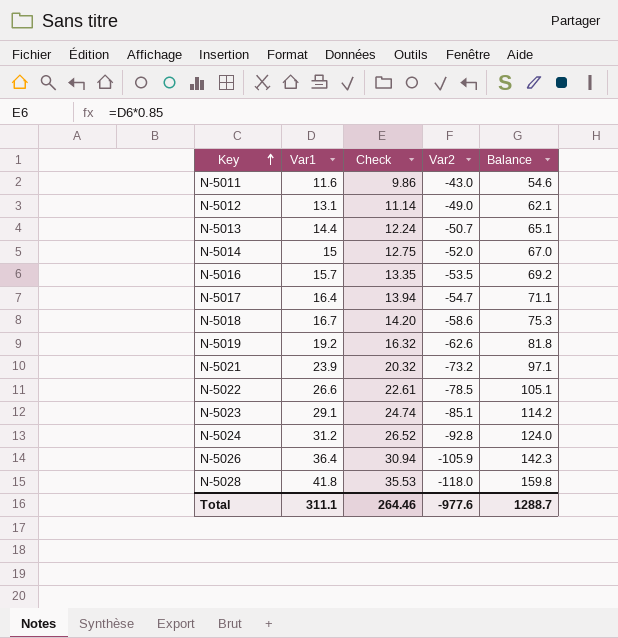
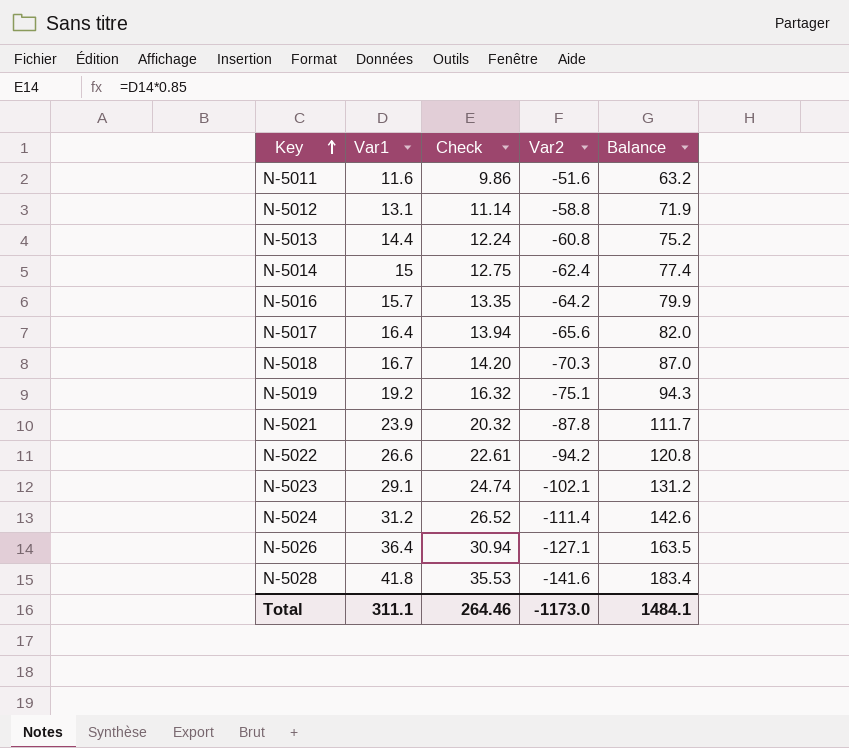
N-5011 | Var2: -43.0 -> -51.6
N-5011 | Balance: 54.6 -> 63.2
N-5012 | Var2: -49.0 -> -58.8
N-5012 | Balance: 62.1 -> 71.9
N-5013 | Var2: -50.7 -> -60.8
N-5013 | Balance: 65.1 -> 75.2
N-5014 | Var2: -52.0 -> -62.4
N-5014 | Balance: 67.0 -> 77.4
N-5016 | Var2: -53.5 -> -64.2
N-5016 | Balance: 69.2 -> 79.9
N-5017 | Var2: -54.7 -> -65.6
N-5017 | Balance: 71.1 -> 82.0
N-5018 | Var2: -58.6 -> -70.3
N-5018 | Balance: 75.3 -> 87.0
N-5019 | Var2: -62.6 -> -75.1
N-5019 | Balance: 81.8 -> 94.3
N-5021 | Var2: -73.2 -> -87.8
N-5021 | Balance: 97.1 -> 111.7
N-5022 | Var2: -78.5 -> -94.2
N-5022 | Balance: 105.1 -> 120.8
N-5023 | Var2: -85.1 -> -102.1
N-5023 | Balance: 114.2 -> 131.2
N-5024 | Var2: -92.8 -> -111.4
N-5024 | Balance: 124.0 -> 142.6
N-5026 | Var2: -105.9 -> -127.1
N-5026 | Balance: 142.3 -> 163.5
N-5028 | Var2: -118.0 -> -141.6
N-5028 | Balance: 159.8 -> 183.4
Total | Var2: -977.6 -> -1173.0
Total | Balance: 1288.7 -> 1484.1

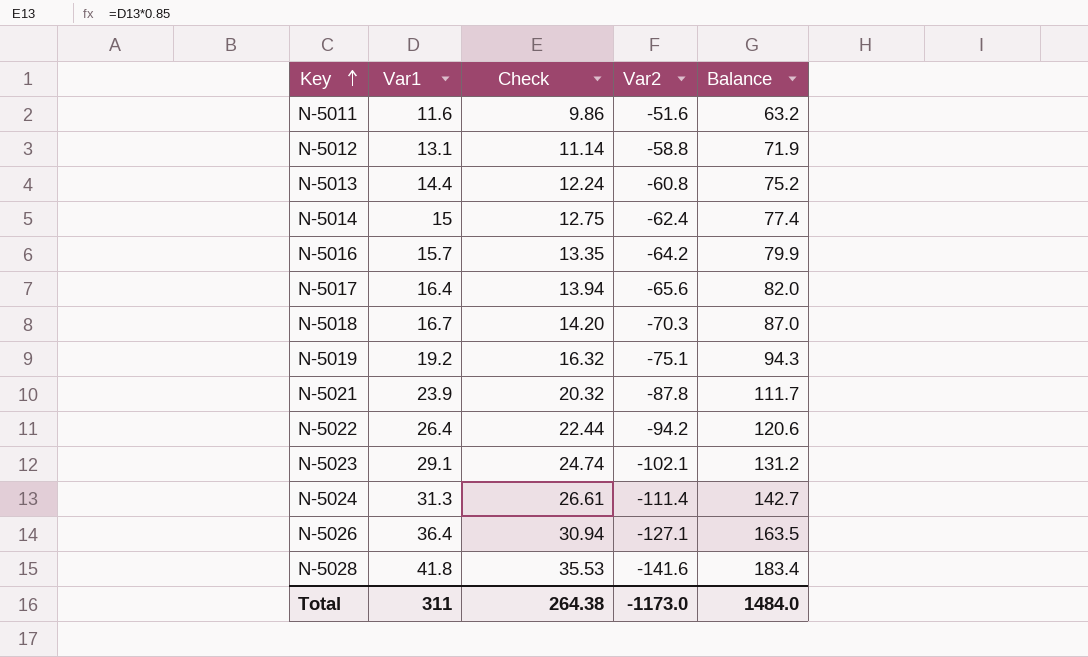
N-5022 | Var1: 26.6 -> 26.4
N-5022 | Check: 22.61 -> 22.44
N-5022 | Balance: 120.8 -> 120.6
N-5024 | Var1: 31.2 -> 31.3
N-5024 | Check: 26.52 -> 26.61
N-5024 | Balance: 142.6 -> 142.7
Total | Var1: 311.1 -> 311
Total | Check: 264.46 -> 264.38
Total | Balance: 1484.1 -> 1484.0

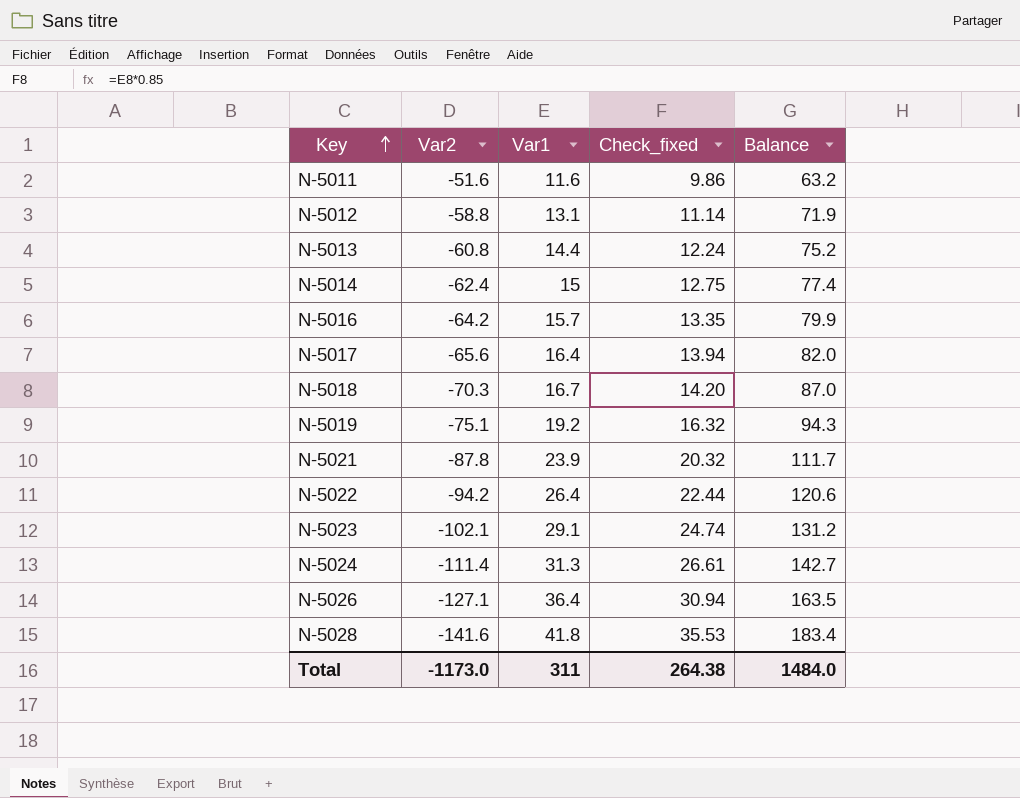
column Var2 | position: 4 -> 2
column name: Check -> Check_fixed

